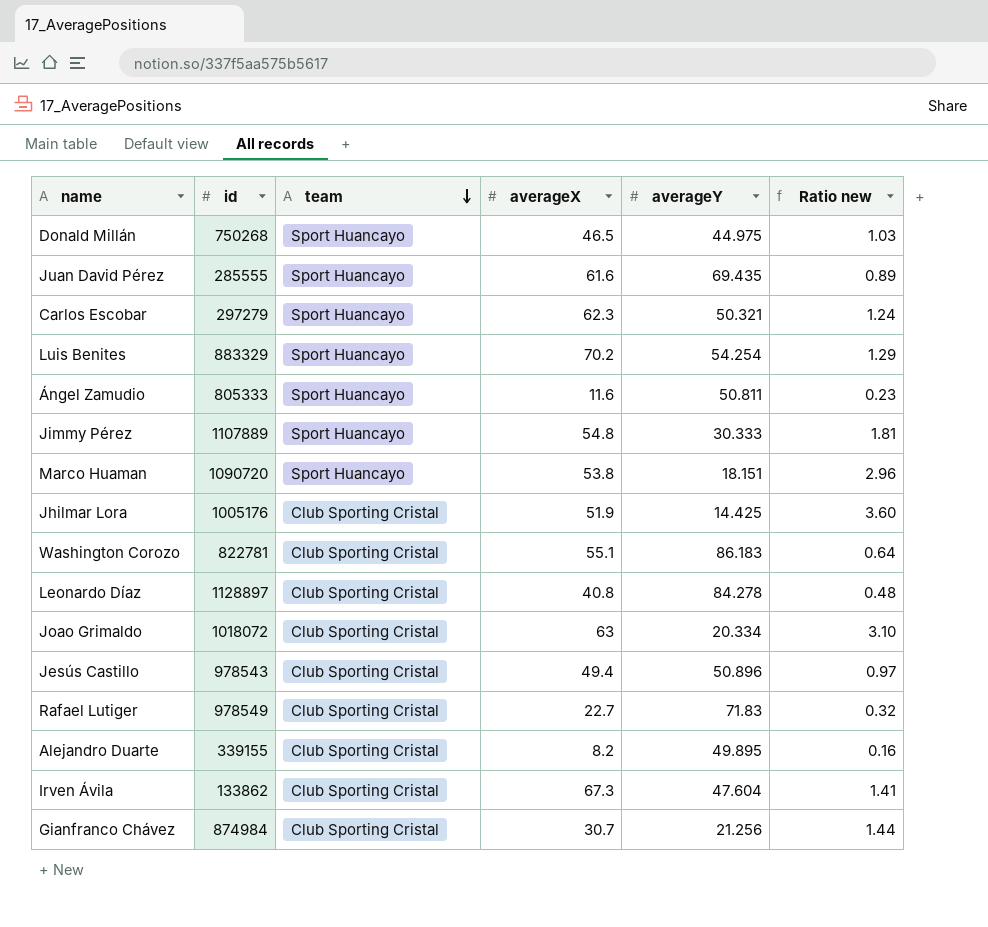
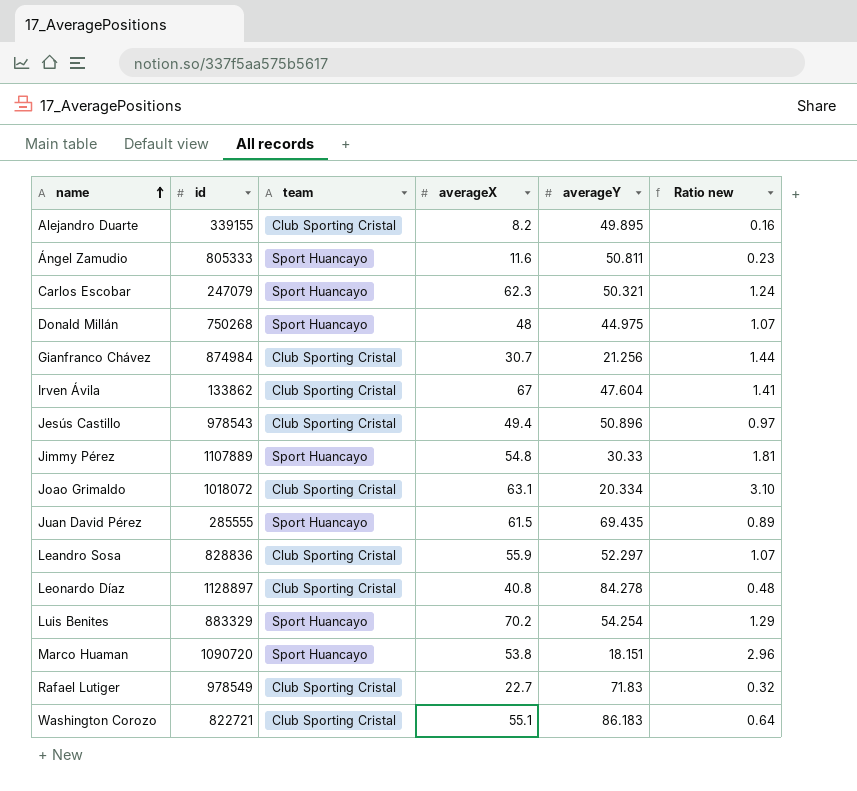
row order: team descending -> name ascending
row Jhilmar Lora: 1005176 | Club Sporting Cristal | 51.9 | 14.425 | 3.60 -> none
Carlos Escobar | id: 297279 -> 247079
Donald Millán | averageX: 46.5 -> 48
Donald Millán | Ratio new: 1.03 -> 1.07
Irven Ávila | averageX: 67.3 -> 67
Jimmy Pérez | averageY: 30.333 -> 30.33
Joao Grimaldo | averageX: 63 -> 63.1
Juan David Pérez | averageX: 61.6 -> 61.5
row Leandro Sosa: none -> 828836 | Club Sporting Cristal | 55.9 | 52.297 | 1.07
Washington Corozo | id: 822781 -> 822721

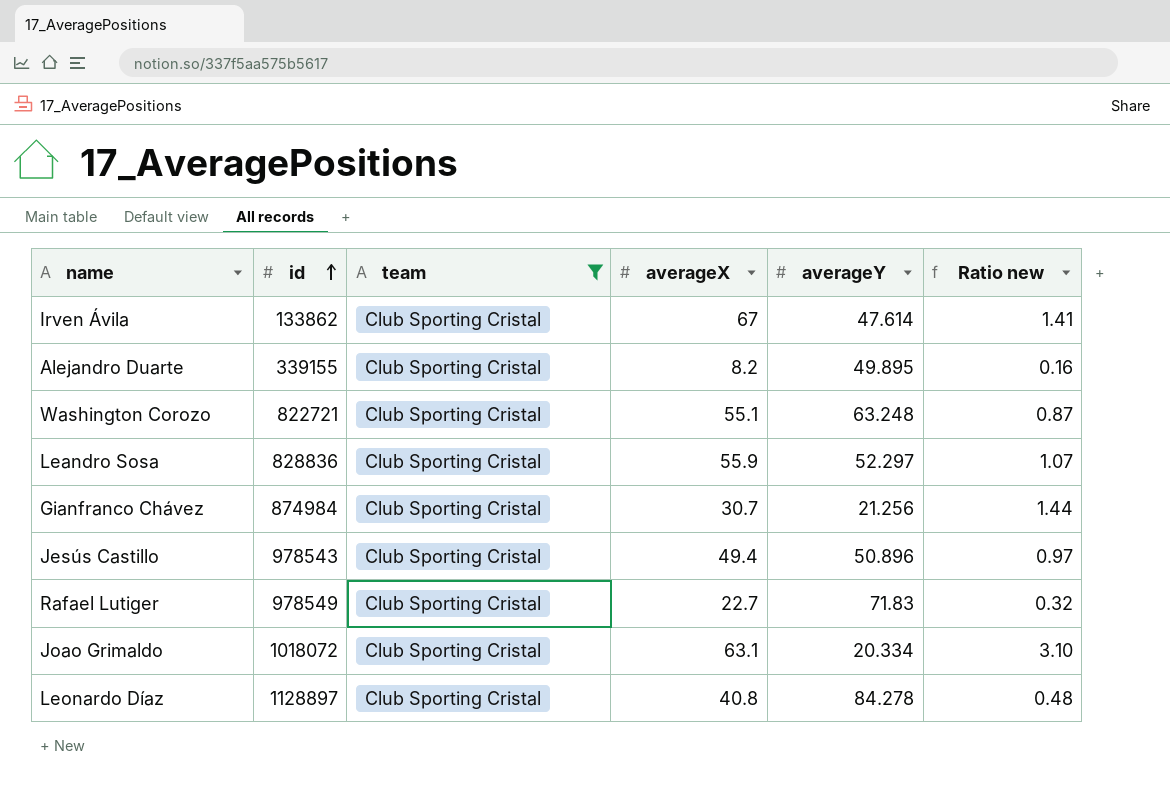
filter: none -> team = Club Sporting Cristal
row order: name ascending -> id ascending
Irven Ávila | averageY: 47.604 -> 47.614
Washington Corozo | averageY: 86.183 -> 63.248
Washington Corozo | Ratio new: 0.64 -> 0.87

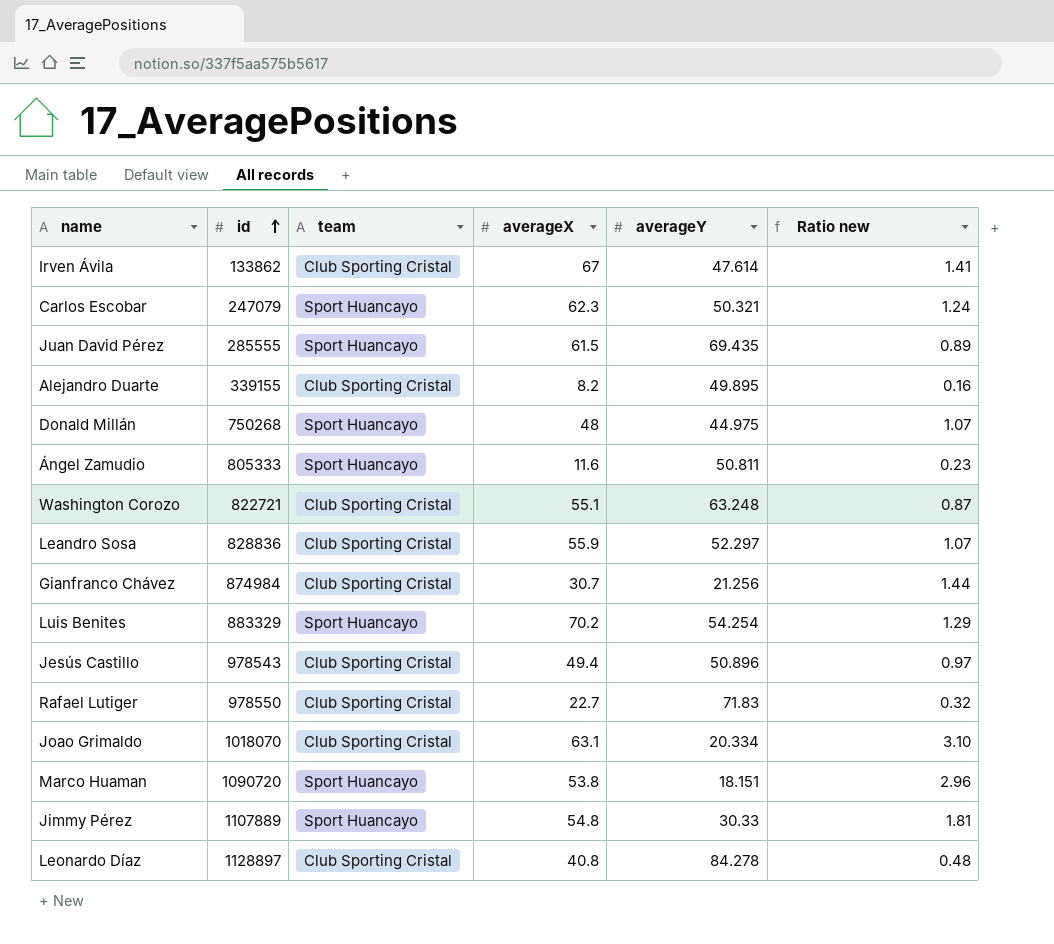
filter: team = Club Sporting Cristal -> none
Rafael Lutiger | id: 978549 -> 978550
Joao Grimaldo | id: 1018072 -> 1018070

